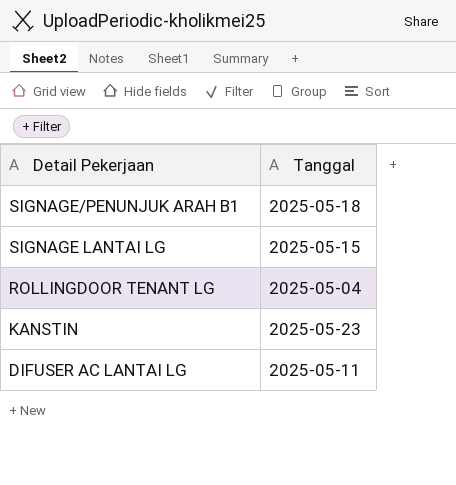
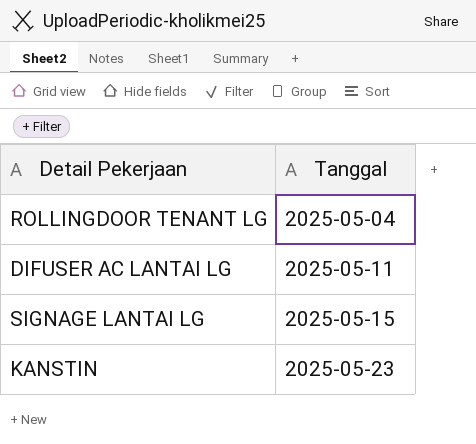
row order: Detail Pekerjaan descending -> Tanggal ascending
row SIGNAGE/PENUNJUK ARAH B1: 2025-05-18 -> none

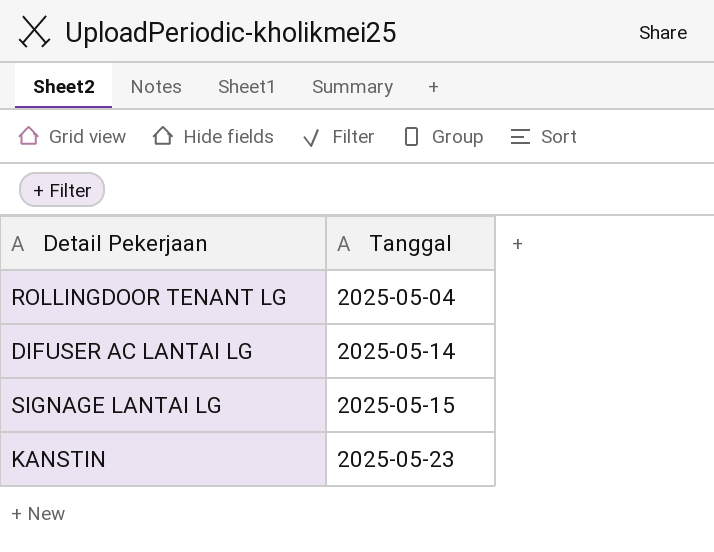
DIFUSER AC LANTAI LG | Tanggal: 2025-05-11 -> 2025-05-14

